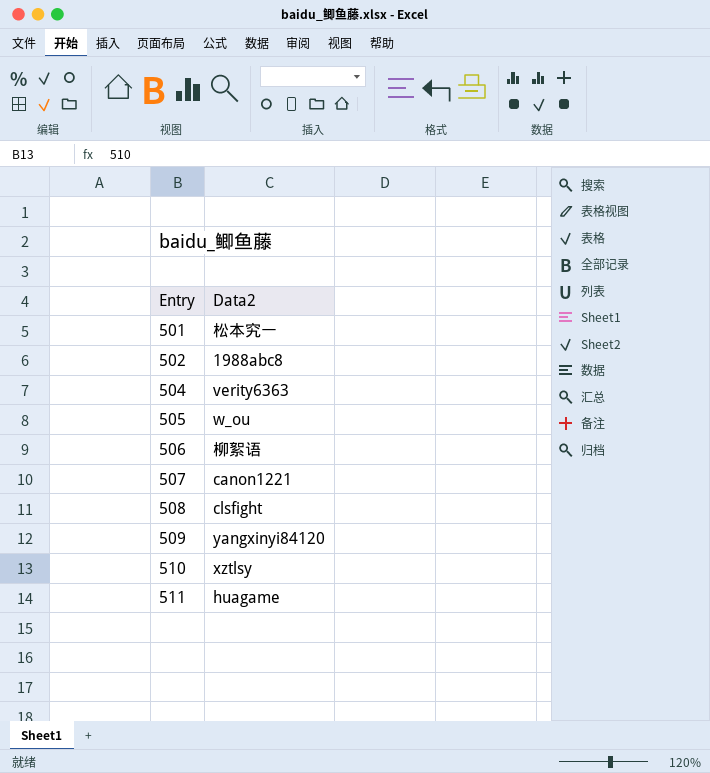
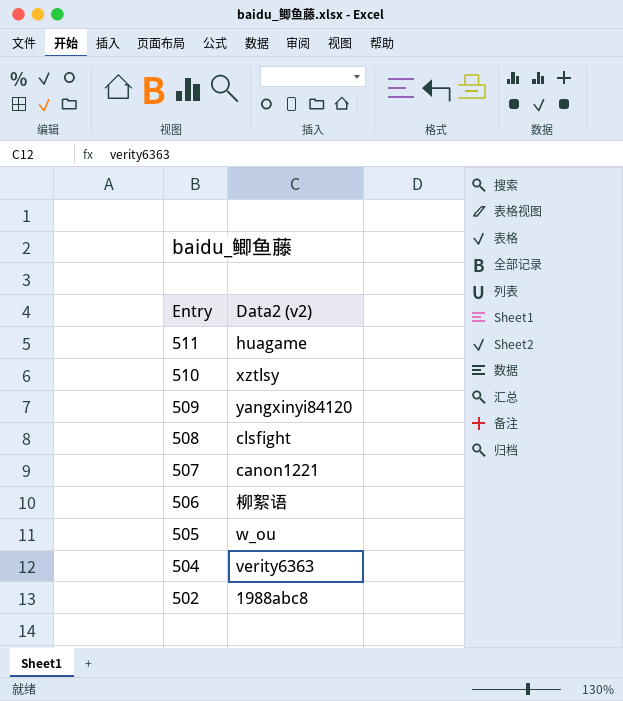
row order: Entry ascending -> Entry descending
column name: Data2 -> Data2 (v2)
row 501: 松本究一 -> none

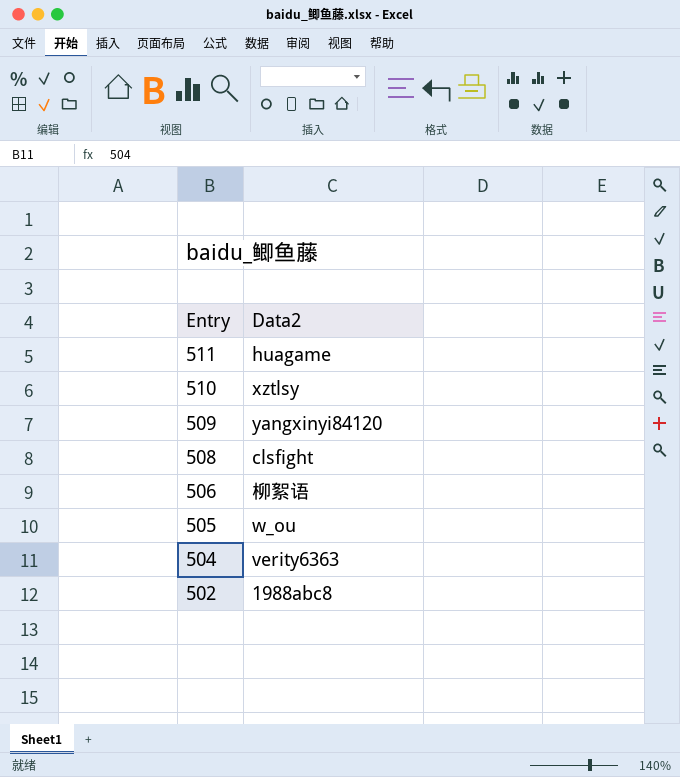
column name: Data2 (v2) -> Data2
row 507: canon1221 -> none

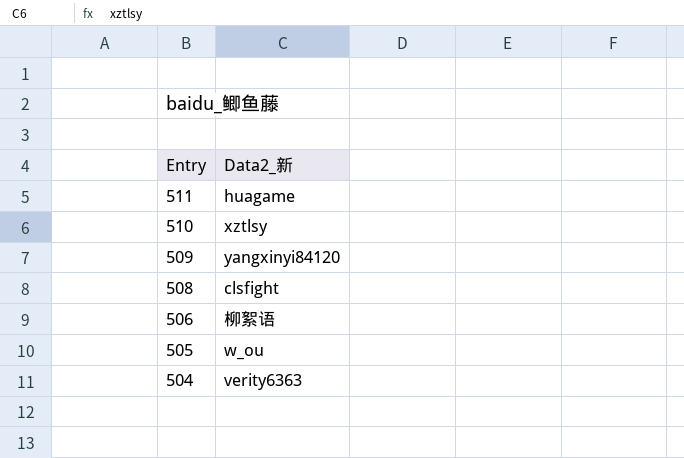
column name: Data2 -> Data2_新
row 502: 1988abc8 -> none

